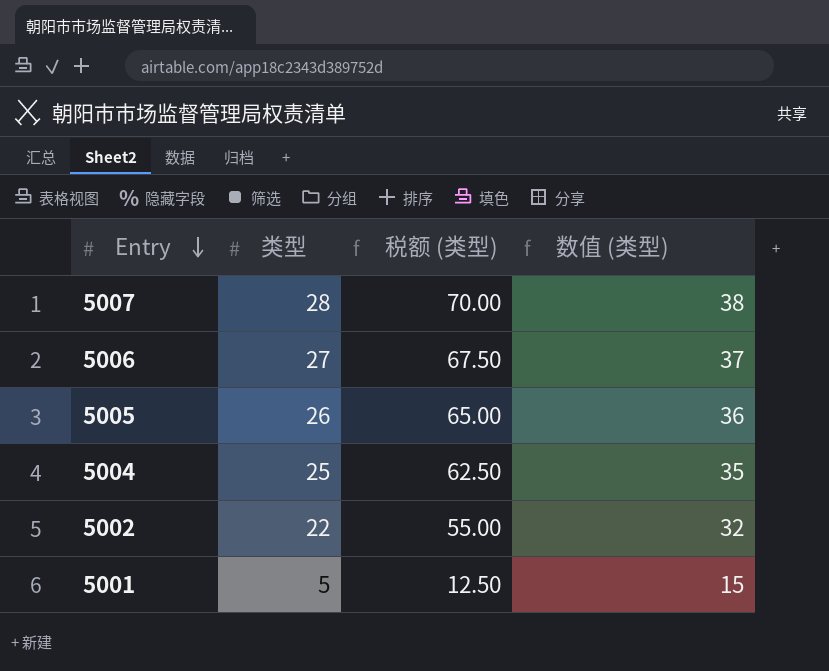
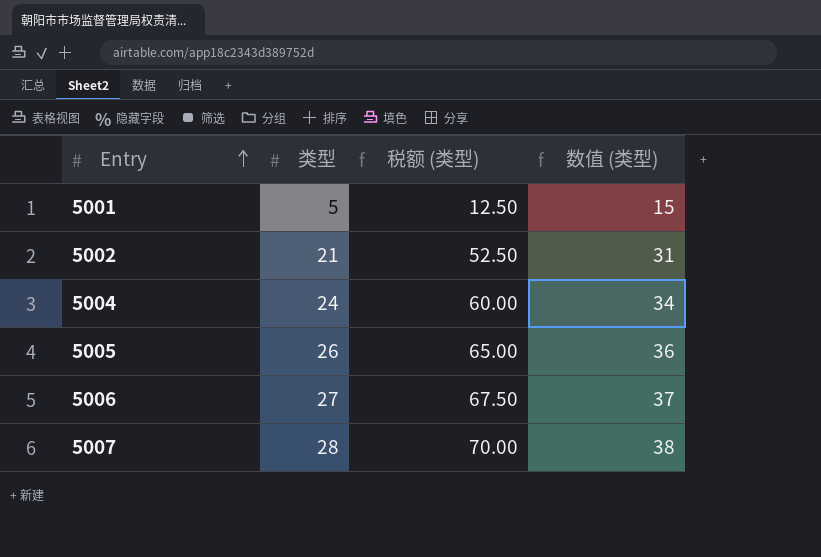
row order: Entry descending -> Entry ascending
5002 | 类型: 22 -> 21
5002 | 税额 (类型): 55.00 -> 52.50
5002 | 数值 (类型): 32 -> 31
5004 | 类型: 25 -> 24
5004 | 税额 (类型): 62.50 -> 60.00
5004 | 数值 (类型): 35 -> 34

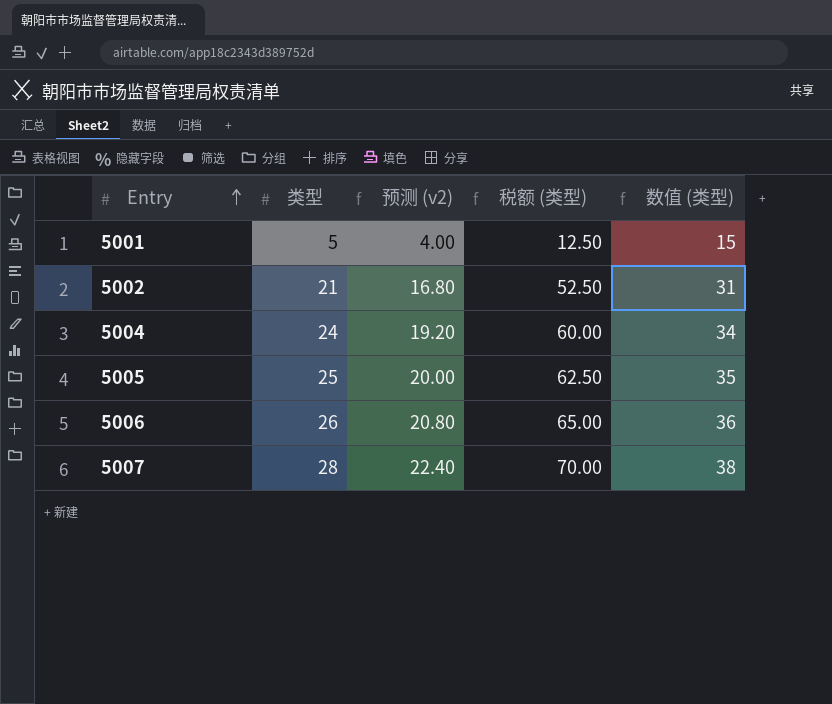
column 预测 (v2) | formula: none -> [类型] * 0.8
5005 | 类型: 26 -> 25
5005 | 税额 (类型): 65.00 -> 62.50
5005 | 数值 (类型): 36 -> 35
5006 | 类型: 27 -> 26
5006 | 税额 (类型): 67.50 -> 65.00
5006 | 数值 (类型): 37 -> 36

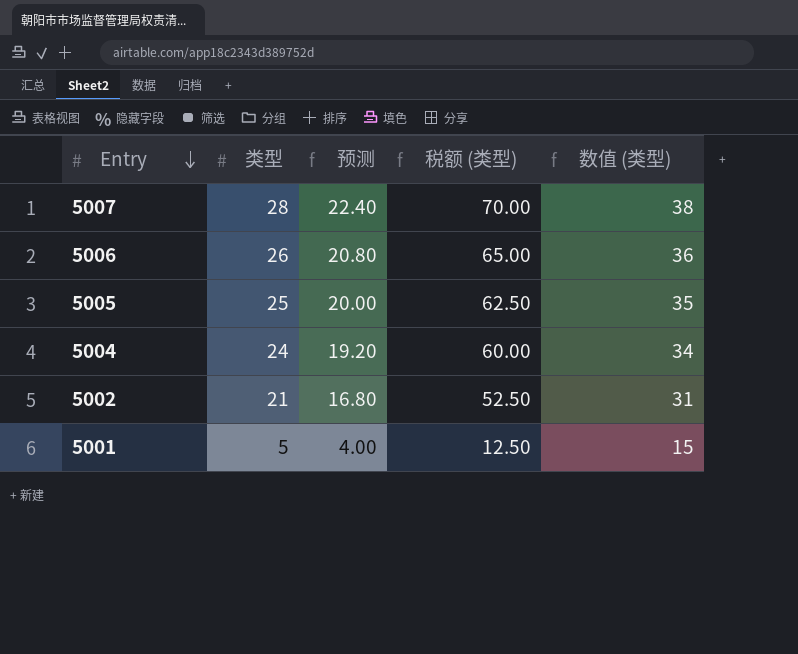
row order: Entry ascending -> Entry descending
column name: 预测 (v2) -> 预测

